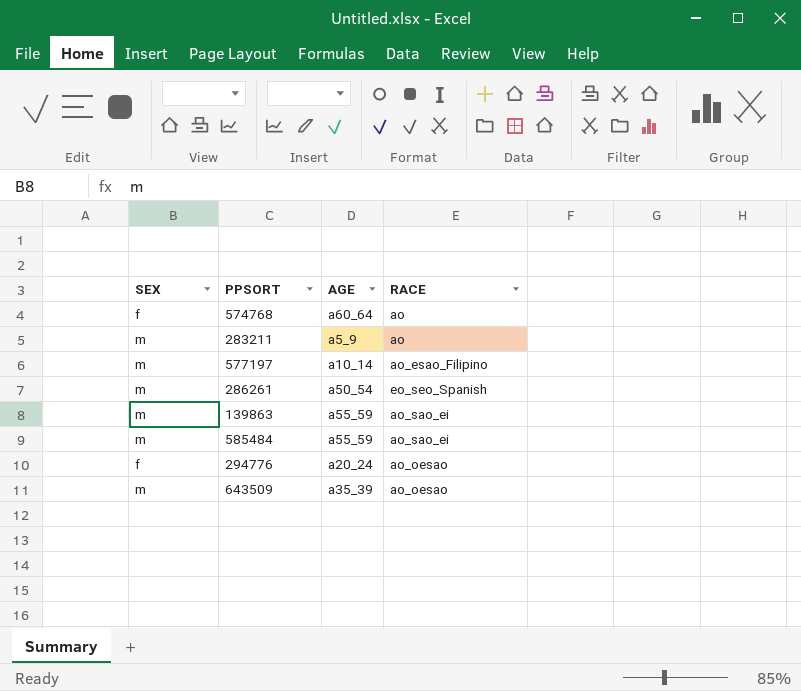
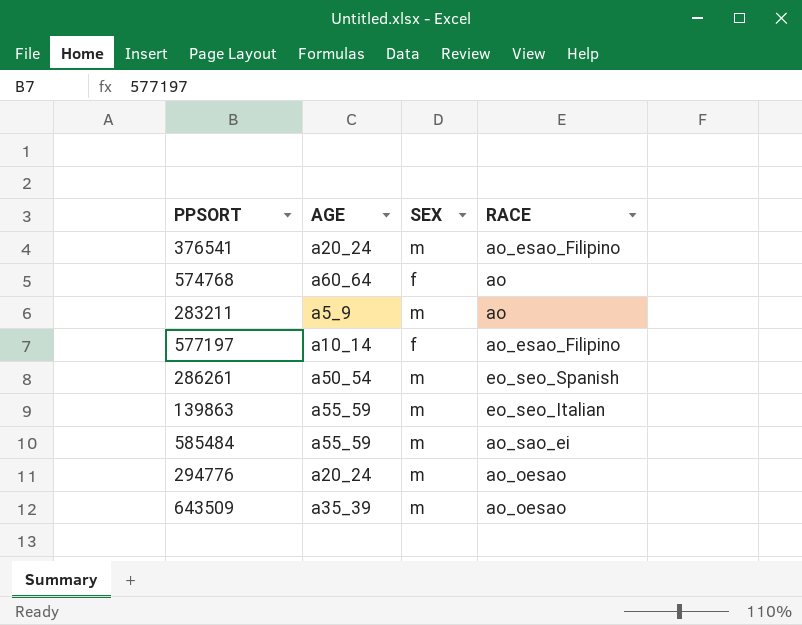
column SEX | position: 1 -> 3
row 376541: none -> a20_24 | m | ao_esao_Filipino
577197 | SEX: m -> f
139863 | RACE: ao_sao_ei -> eo_seo_Italian
294776 | SEX: f -> m

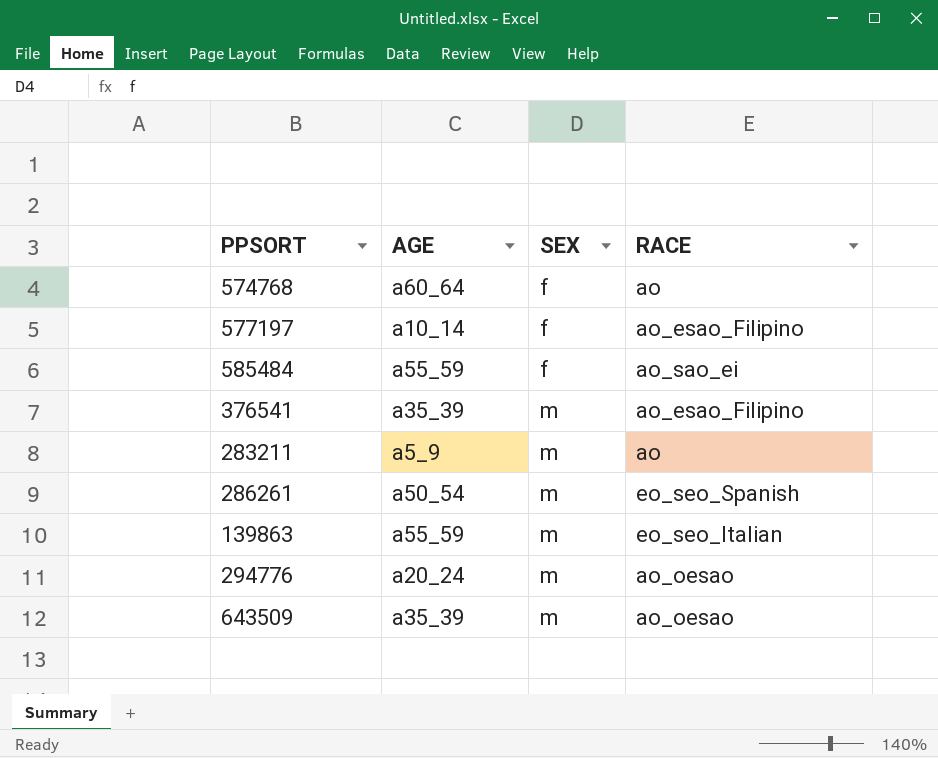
row order: none -> SEX ascending
585484 | SEX: m -> f
376541 | AGE: a20_24 -> a35_39

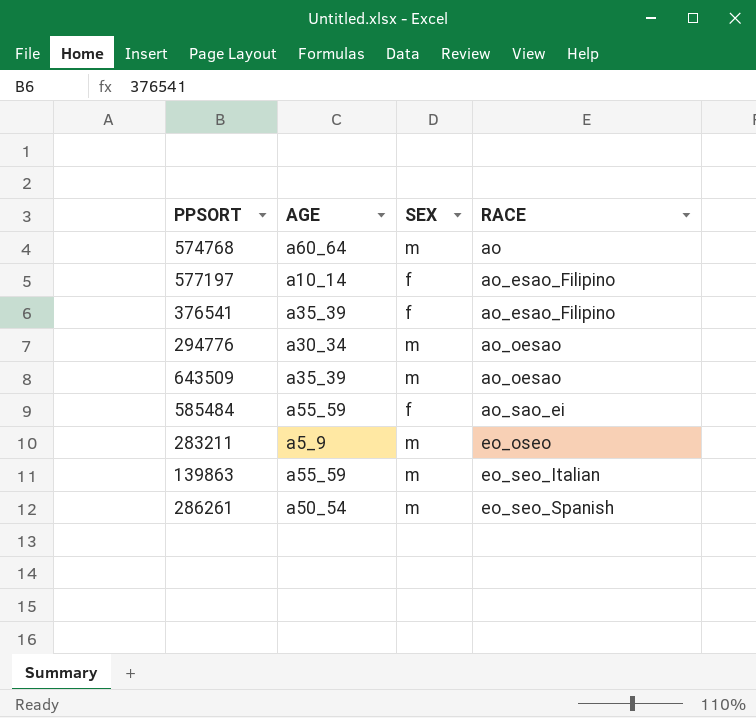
row order: SEX ascending -> RACE ascending
574768 | SEX: f -> m
376541 | SEX: m -> f
294776 | AGE: a20_24 -> a30_34
283211 | RACE: ao -> eo_oseo

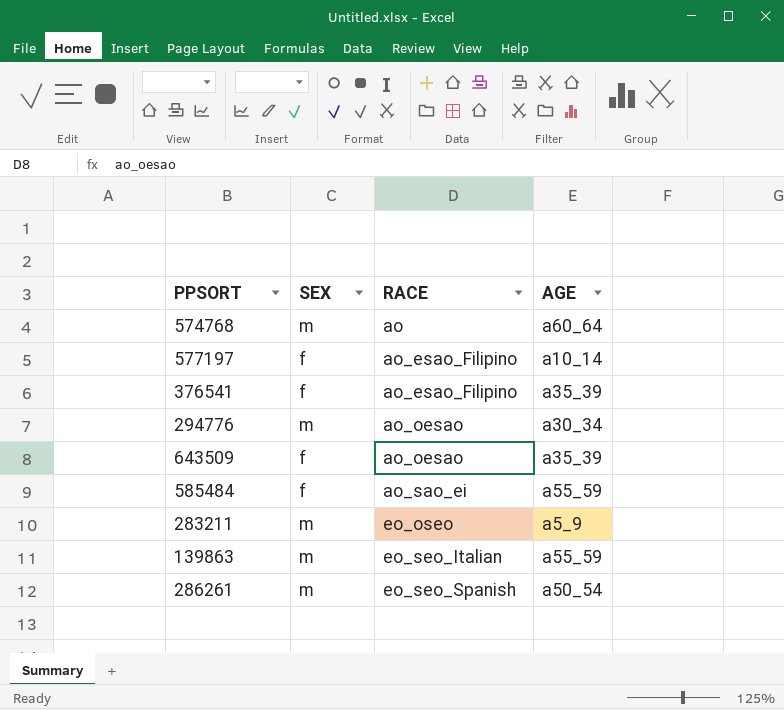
column AGE | position: 2 -> 4
643509 | SEX: m -> f

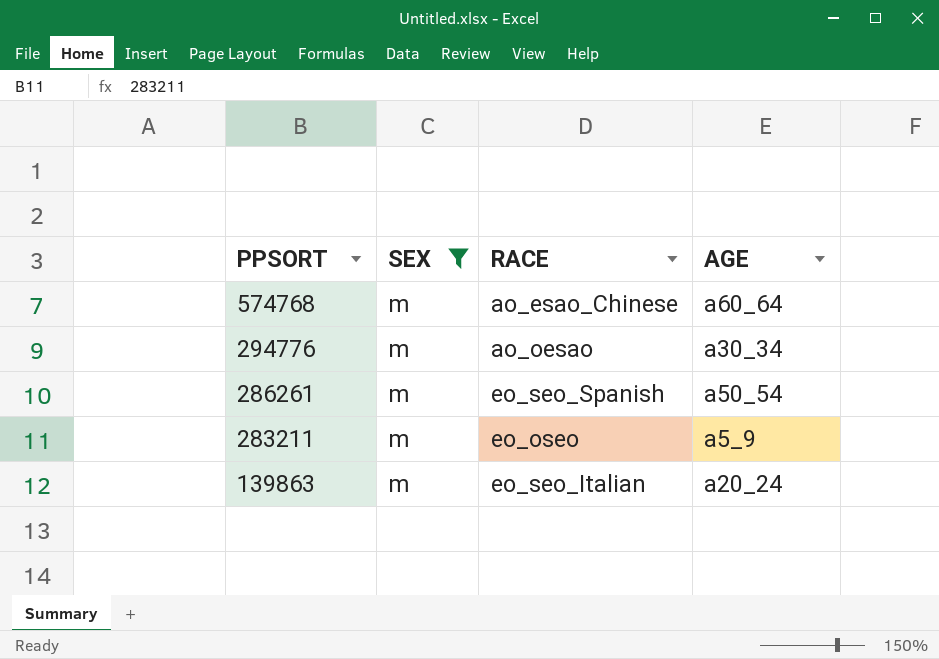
filter: none -> SEX = m
row order: RACE ascending -> PPSORT descending
574768 | RACE: ao -> ao_esao_Chinese
139863 | AGE: a55_59 -> a20_24

